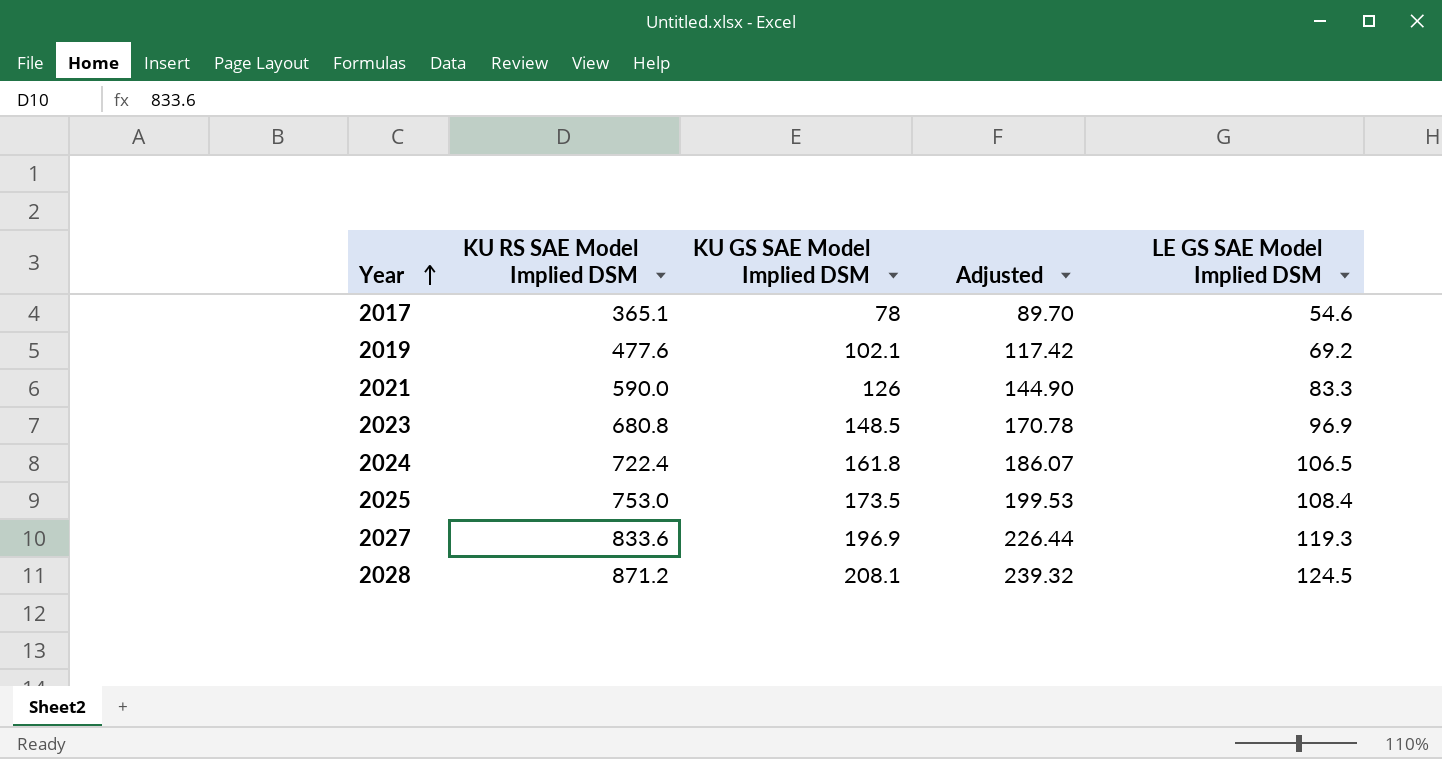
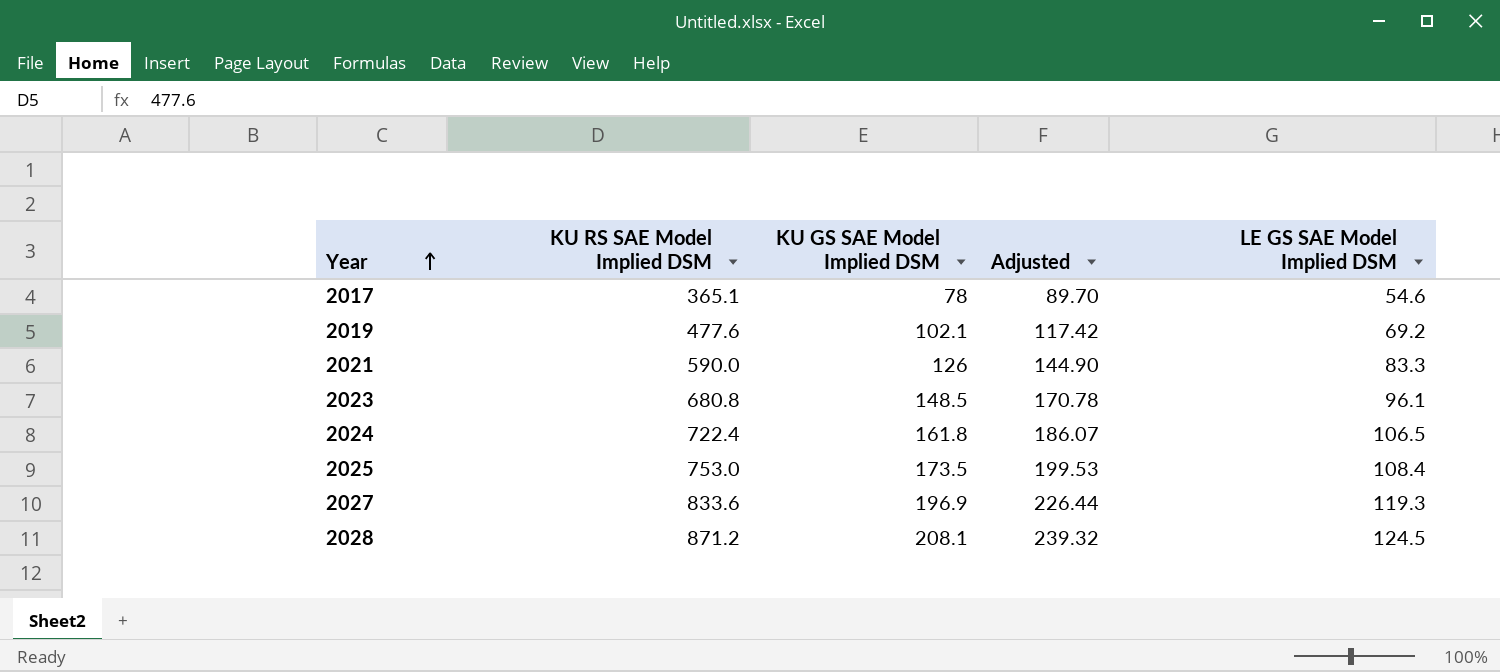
2023 | LE GS SAE Model Implied DSM: 96.9 -> 96.1

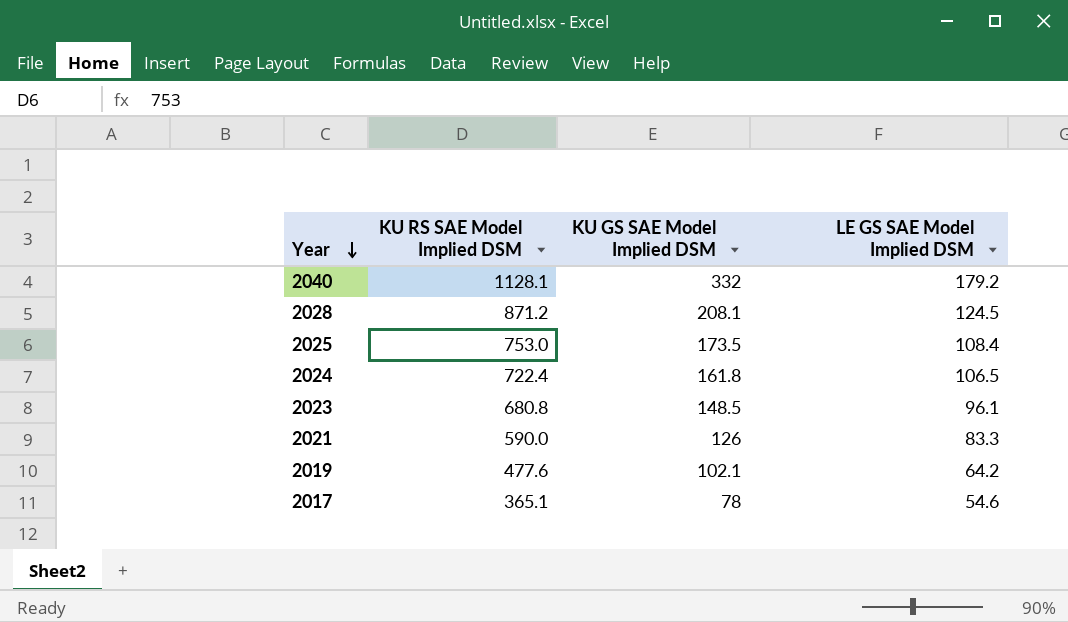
row order: Year ascending -> Year descending
column Adjusted | formula: [KU GS SAE Model Implied DSM] * 1.15 -> none
row 2027: 833.6 | 196.9 | 226.44 | 119.3 -> none
row 2040: none -> 1128.1 | 332 | 179.2
2019 | LE GS SAE Model Implied DSM: 69.2 -> 64.2

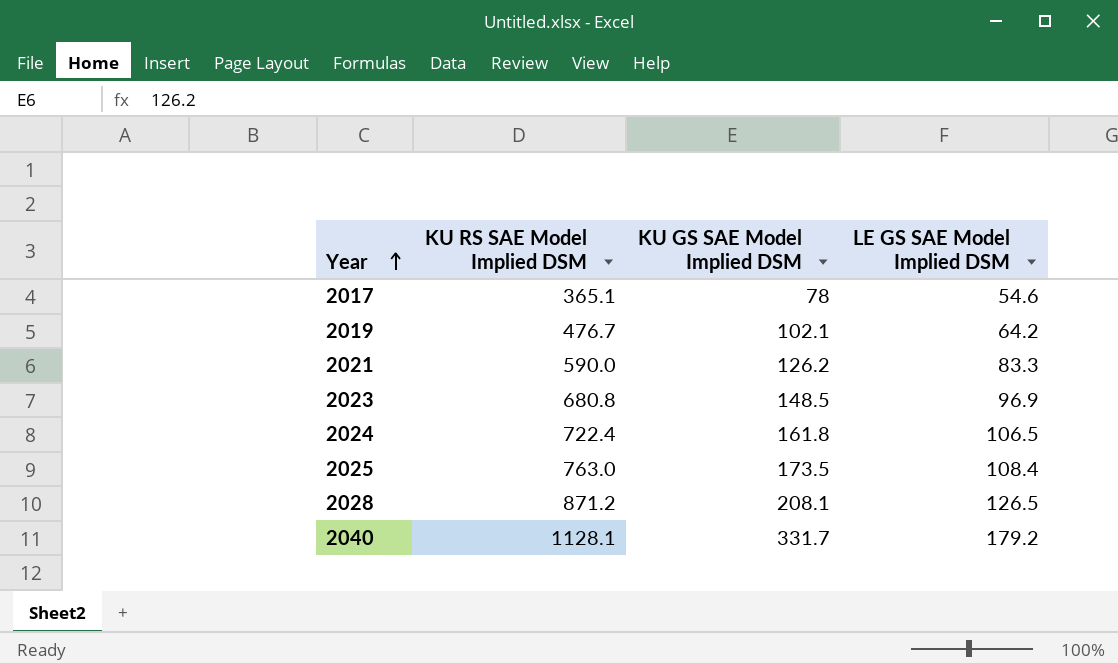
row order: Year descending -> Year ascending
2019 | KU RS SAE Model Implied DSM: 477.6 -> 476.7
2021 | KU GS SAE Model Implied DSM: 126 -> 126.2
2023 | LE GS SAE Model Implied DSM: 96.1 -> 96.9
2025 | KU RS SAE Model Implied DSM: 753.0 -> 763.0
2028 | LE GS SAE Model Implied DSM: 124.5 -> 126.5
2040 | KU GS SAE Model Implied DSM: 332 -> 331.7

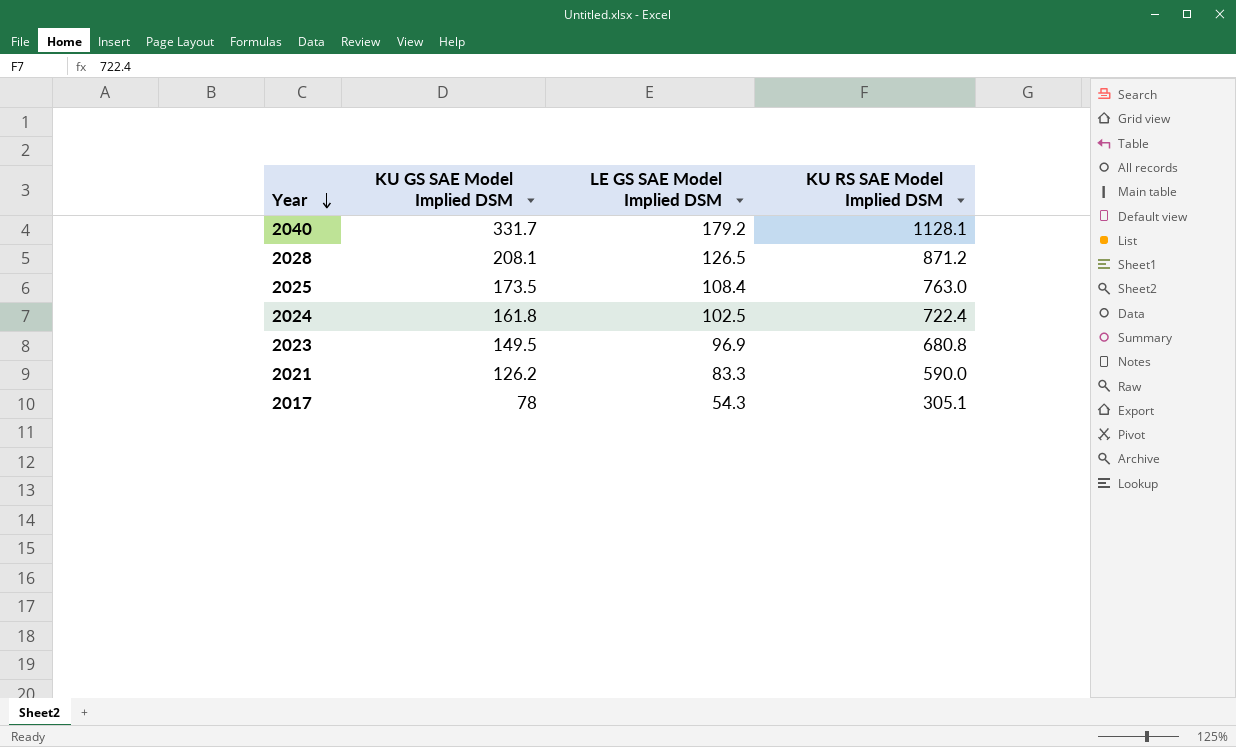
row order: Year ascending -> Year descending
column KU RS SAE Model Implied DSM | position: 2 -> 4
row 2019: 476.7 | 102.1 | 64.2 -> none
2024 | LE GS SAE Model Implied DSM: 106.5 -> 102.5
2023 | KU GS SAE Model Implied DSM: 148.5 -> 149.5
2017 | LE GS SAE Model Implied DSM: 54.6 -> 54.3
2017 | KU RS SAE Model Implied DSM: 365.1 -> 305.1

